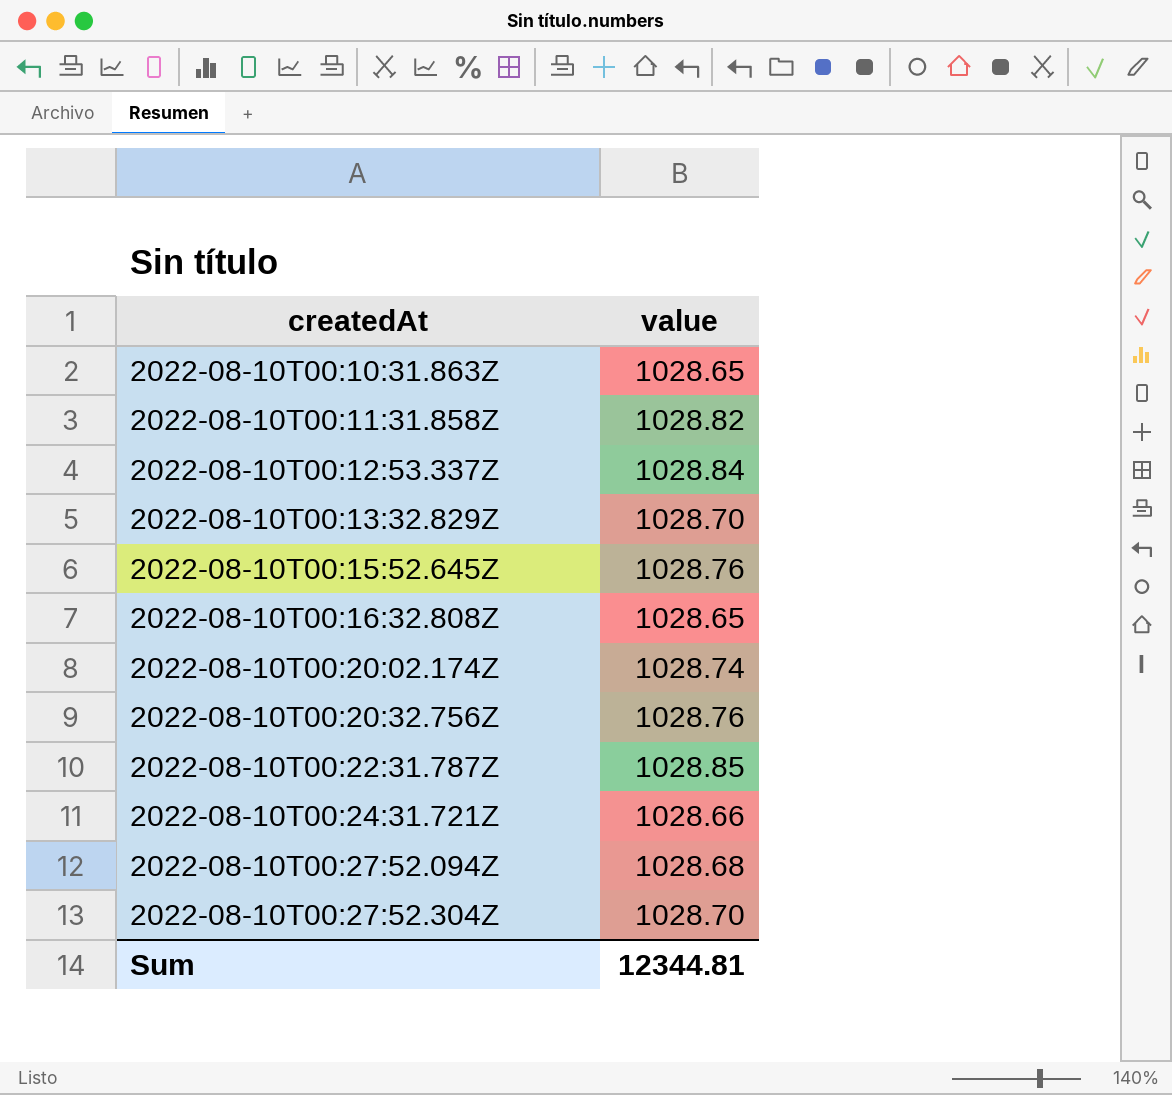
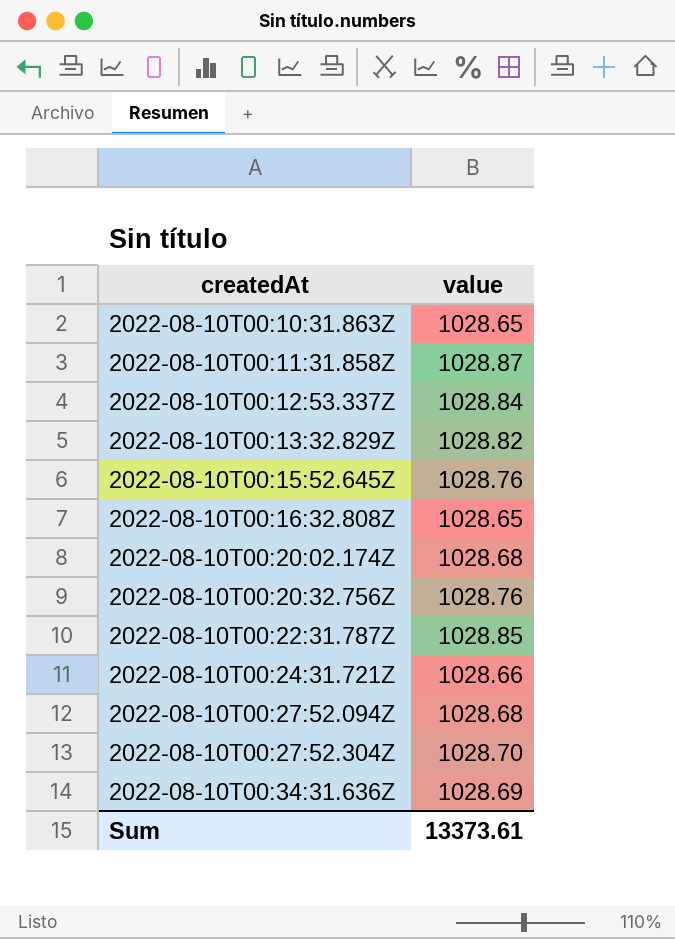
2022-08-10T00:11:31.858Z | value: 1028.82 -> 1028.87
2022-08-10T00:13:32.829Z | value: 1028.70 -> 1028.82
2022-08-10T00:20:02.174Z | value: 1028.74 -> 1028.68
row 2022-08-10T00:34:31.636Z: none -> 1028.69
Sum | value: 12344.81 -> 13373.61

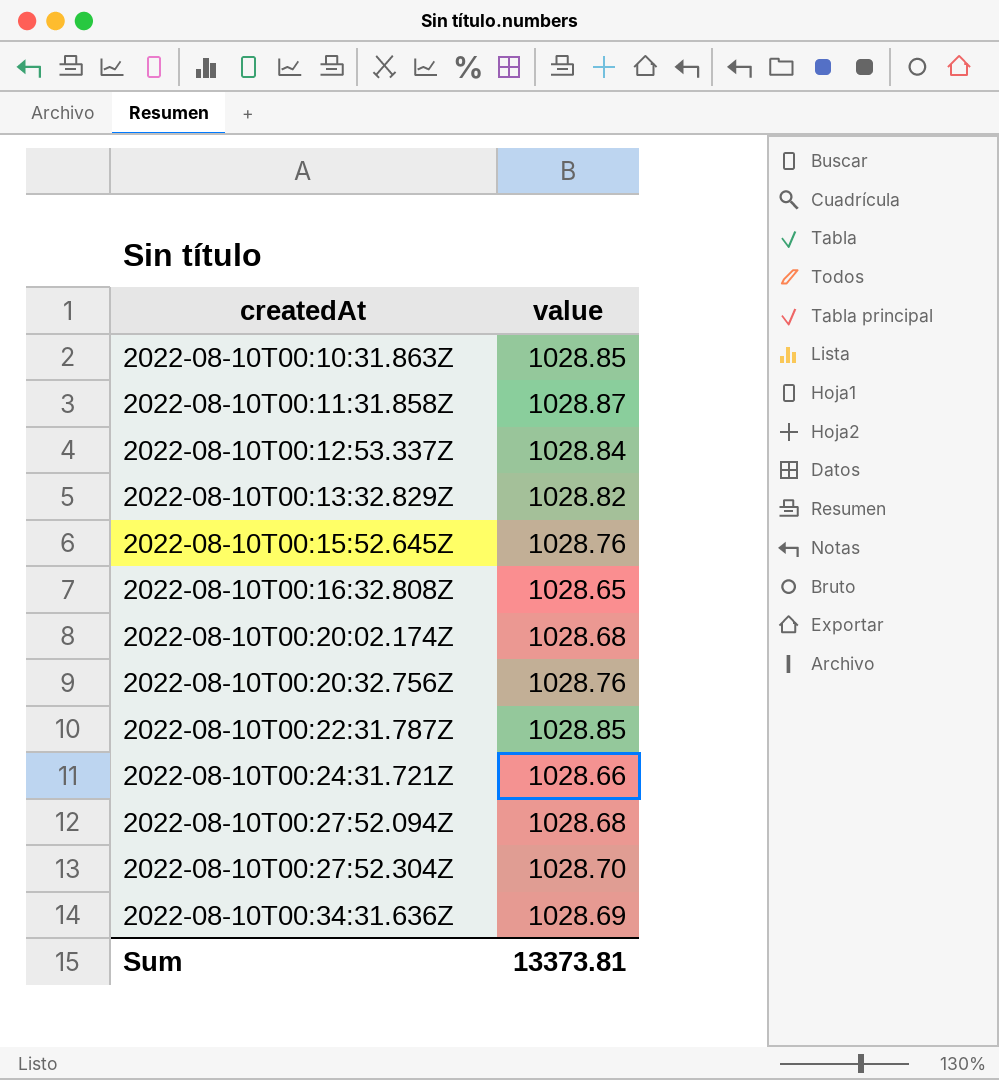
2022-08-10T00:10:31.863Z | value: 1028.65 -> 1028.85
Sum | value: 13373.61 -> 13373.81

